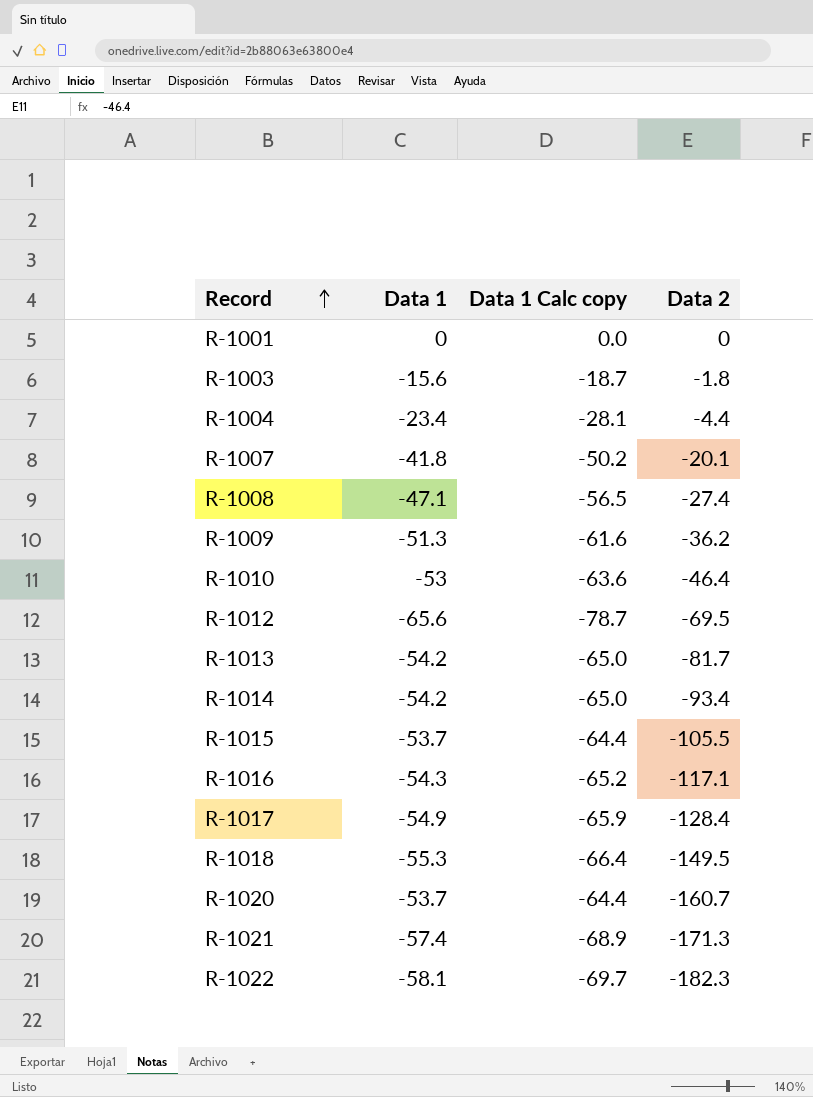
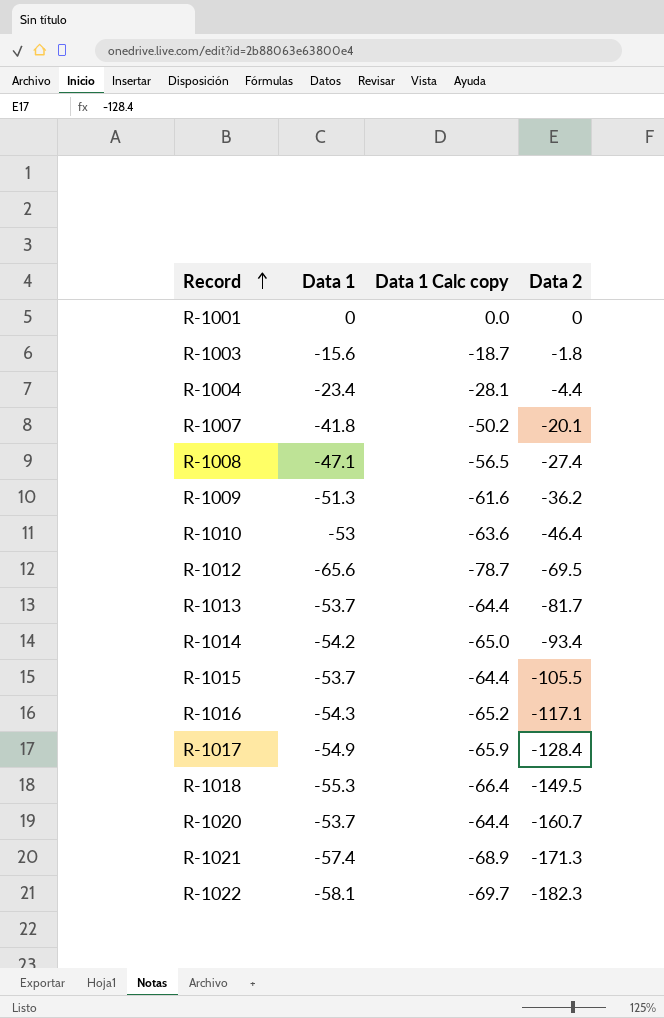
R-1013 | Data 1: -54.2 -> -53.7
R-1013 | Data 1 Calc copy: -65.0 -> -64.4

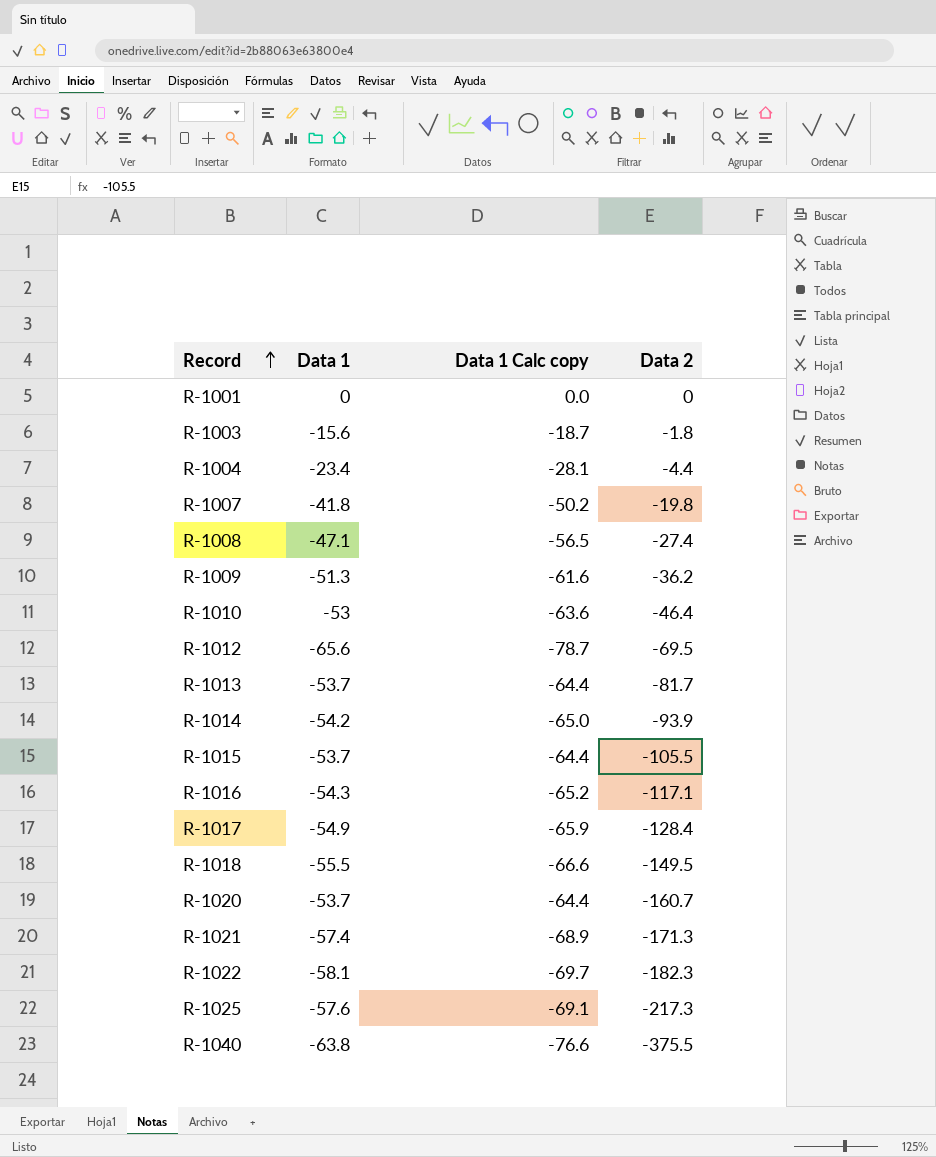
R-1007 | Data 2: -20.1 -> -19.8
R-1014 | Data 2: -93.4 -> -93.9
R-1018 | Data 1: -55.3 -> -55.5
R-1018 | Data 1 Calc copy: -66.4 -> -66.6
row R-1025: none -> -57.6 | -69.1 | -217.3
row R-1040: none -> -63.8 | -76.6 | -375.5

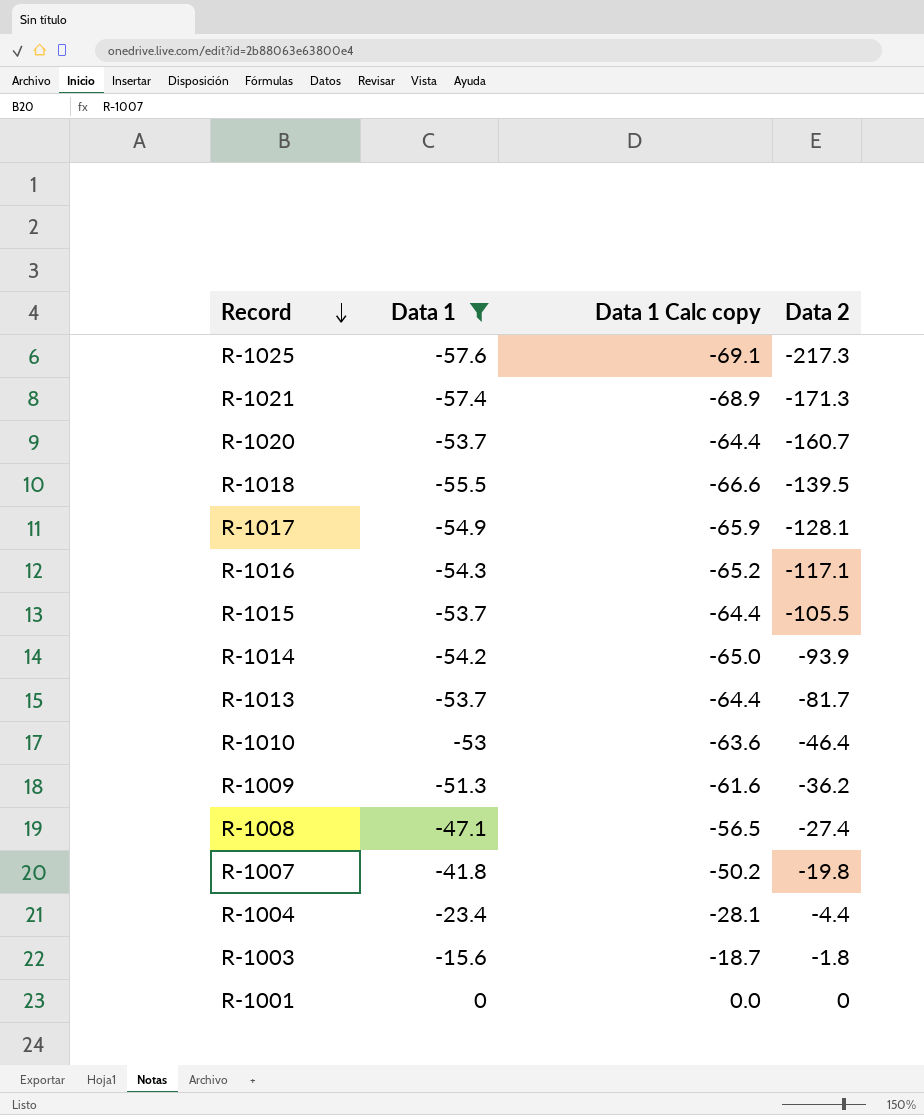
filter: none -> Data 1 >= -57.6
row order: Record ascending -> Record descending
R-1018 | Data 2: -149.5 -> -139.5
R-1017 | Data 2: -128.4 -> -128.1

